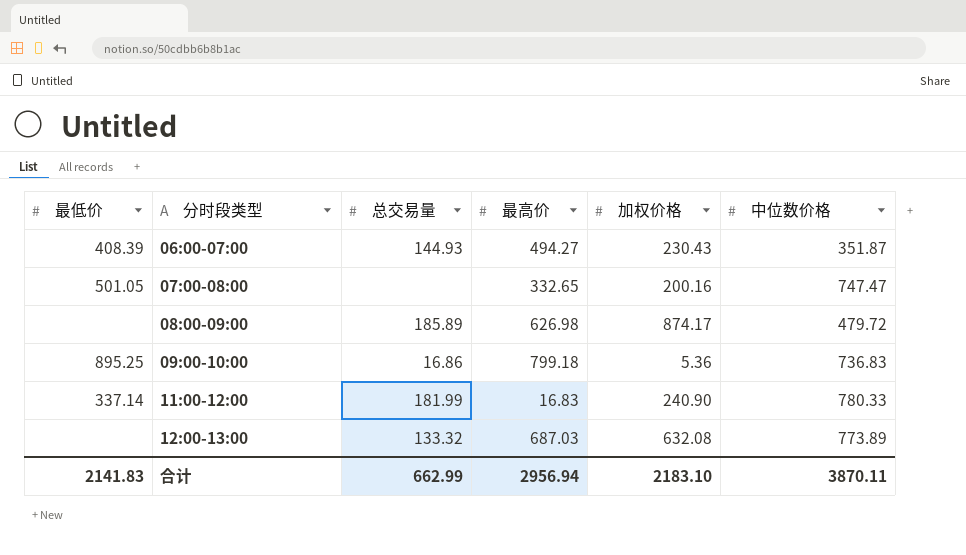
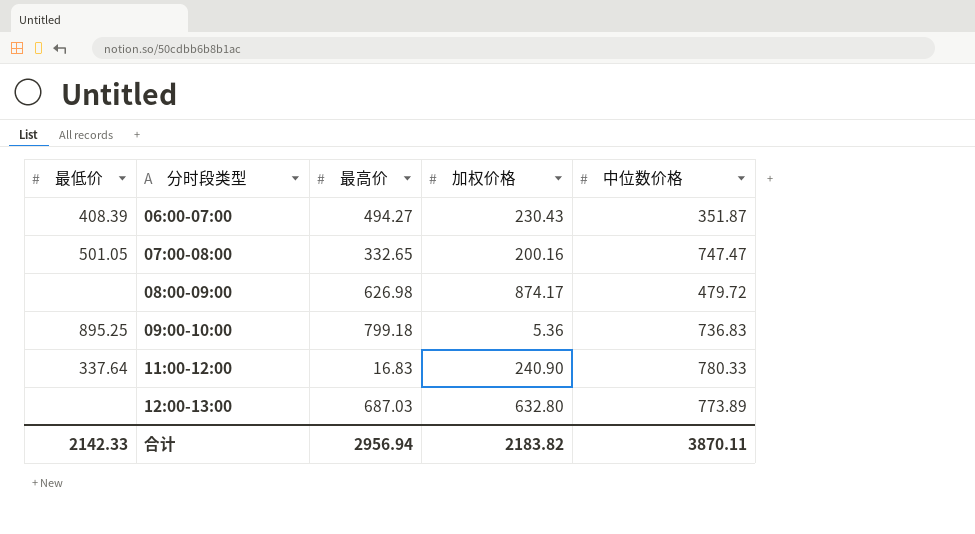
column 总交易量 | position: 3 -> none
11:00-12:00 | 最低价: 337.14 -> 337.64
12:00-13:00 | 加权价格: 632.08 -> 632.80
合计 | 最低价: 2141.83 -> 2142.33
合计 | 加权价格: 2183.10 -> 2183.82

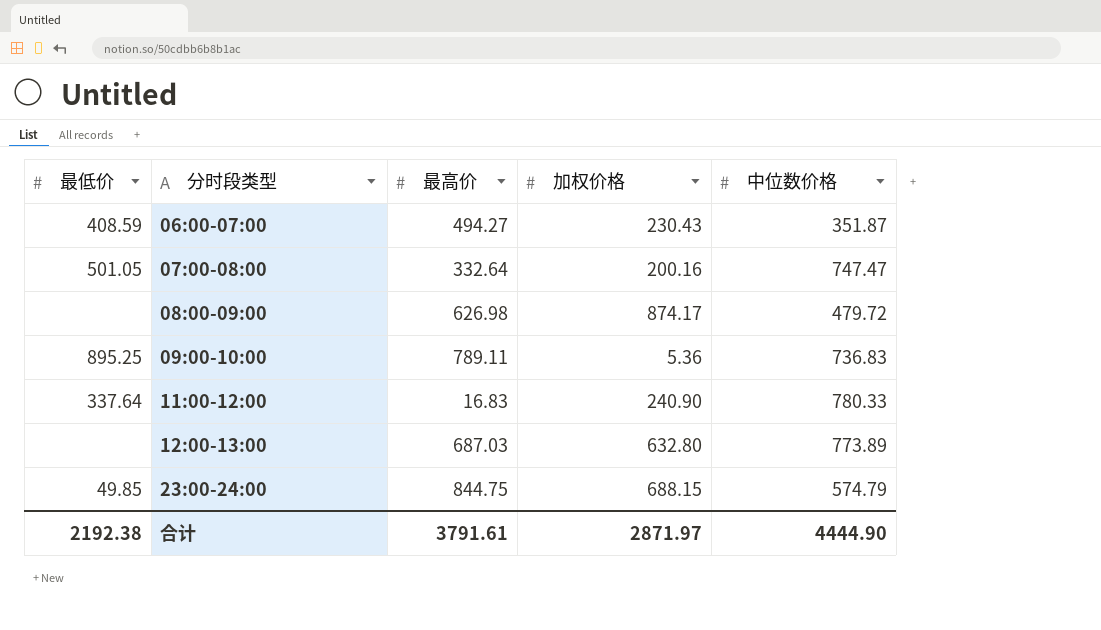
06:00-07:00 | 最低价: 408.39 -> 408.59
07:00-08:00 | 最高价: 332.65 -> 332.64
09:00-10:00 | 最高价: 799.18 -> 789.11
row 23:00-24:00: none -> 49.85 | 844.75 | 688.15 | 574.79
合计 | 最低价: 2142.33 -> 2192.38
合计 | 最高价: 2956.94 -> 3791.61
合计 | 加权价格: 2183.82 -> 2871.97
合计 | 中位数价格: 3870.11 -> 4444.90

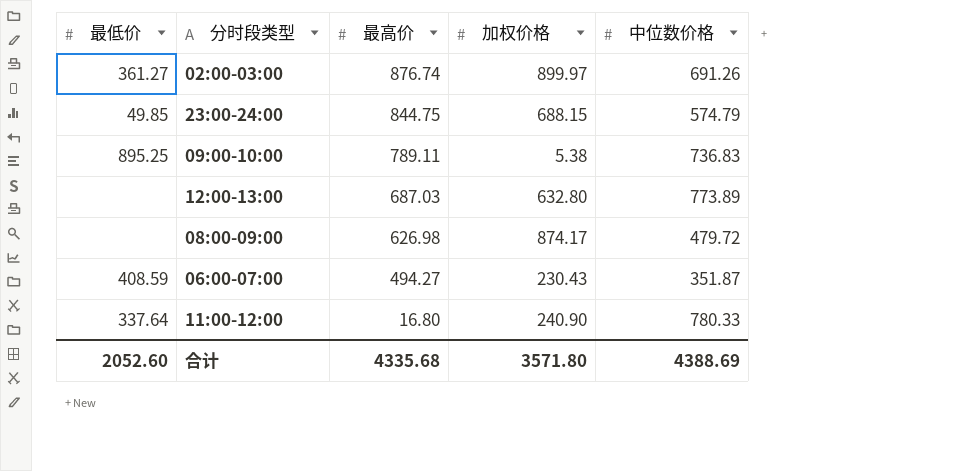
row order: 分时段类型 ascending -> 最高价 descending
row 07:00-08:00: 501.05 | 332.64 | 200.16 | 747.47 -> none
row 02:00-03:00: none -> 361.27 | 876.74 | 899.97 | 691.26
09:00-10:00 | 加权价格: 5.36 -> 5.38
11:00-12:00 | 最高价: 16.83 -> 16.80
合计 | 最低价: 2192.38 -> 2052.60
合计 | 最高价: 3791.61 -> 4335.68
合计 | 加权价格: 2871.97 -> 3571.80
合计 | 中位数价格: 4444.90 -> 4388.69

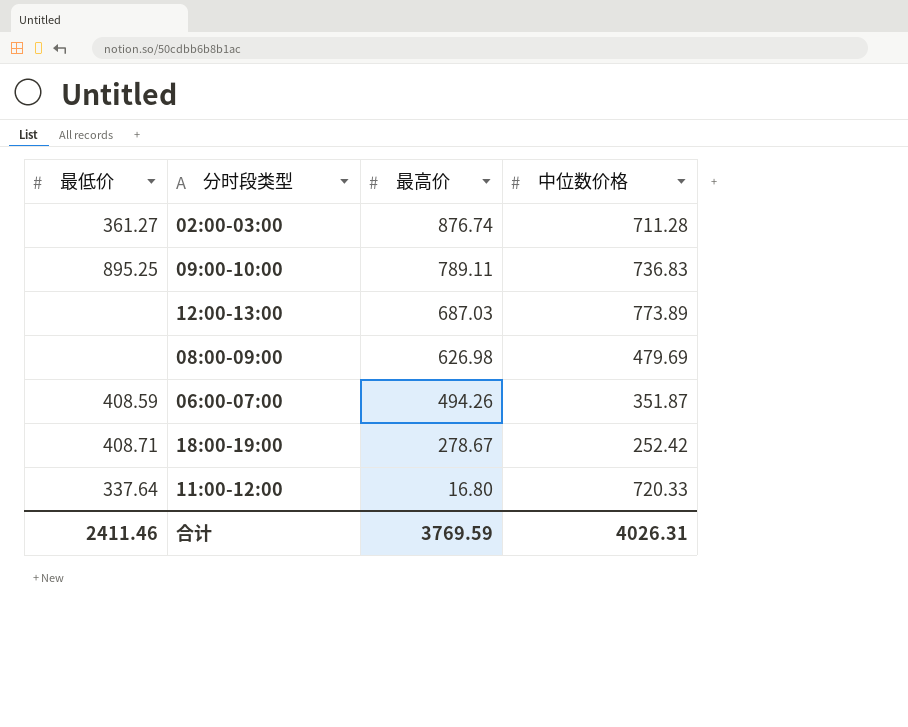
column 加权价格 | position: 4 -> none
row 23:00-24:00: 49.85 | 844.75 | 688.15 | 574.79 -> none
02:00-03:00 | 中位数价格: 691.26 -> 711.28
08:00-09:00 | 中位数价格: 479.72 -> 479.69
06:00-07:00 | 最高价: 494.27 -> 494.26
row 18:00-19:00: none -> 408.71 | 278.67 | 252.42
11:00-12:00 | 中位数价格: 780.33 -> 720.33
合计 | 最低价: 2052.60 -> 2411.46
合计 | 最高价: 4335.68 -> 3769.59
合计 | 中位数价格: 4388.69 -> 4026.31

